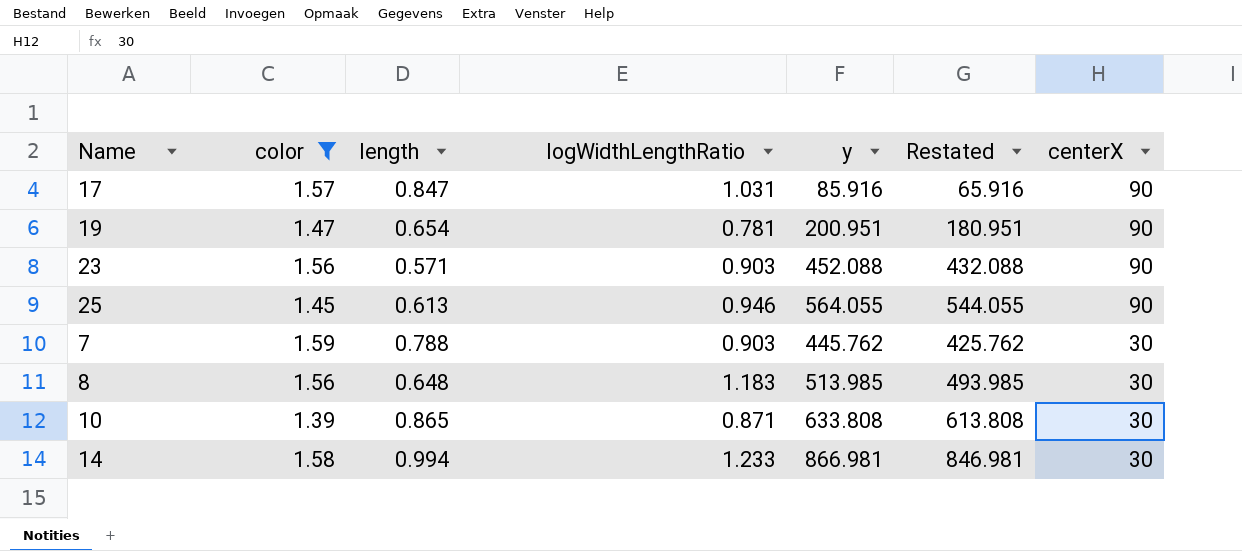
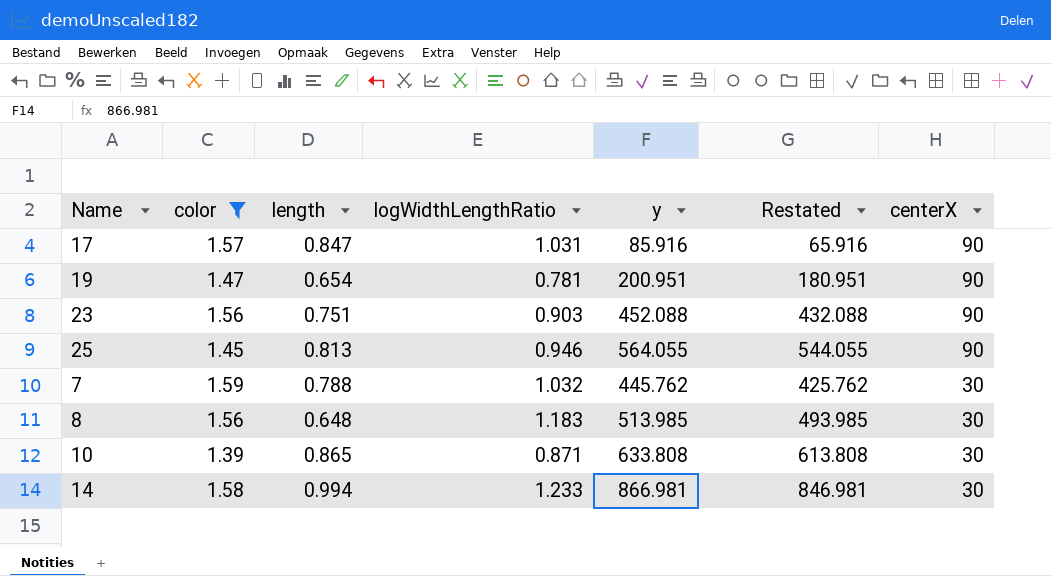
23 | length: 0.571 -> 0.751
25 | length: 0.613 -> 0.813
7 | logWidthLengthRatio: 0.903 -> 1.032

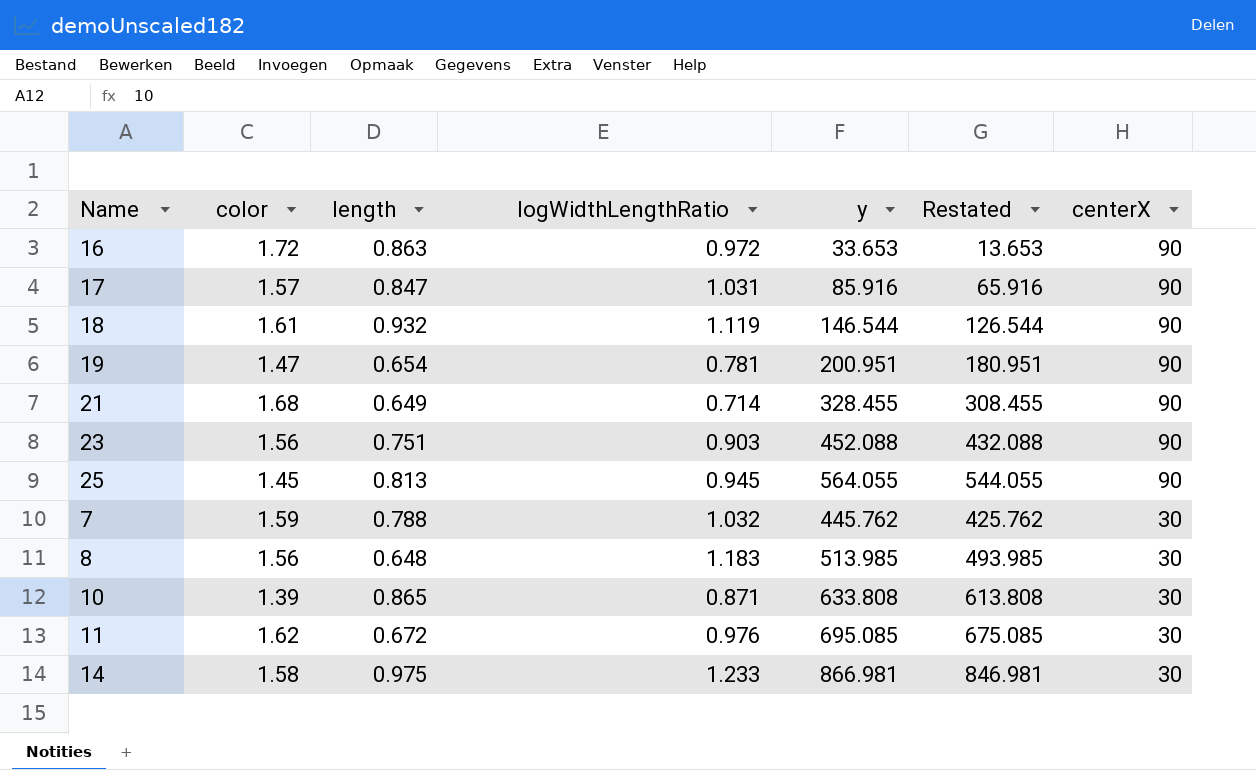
filter: color <= 1.59 -> none
25 | logWidthLengthRatio: 0.946 -> 0.945
14 | length: 0.994 -> 0.975

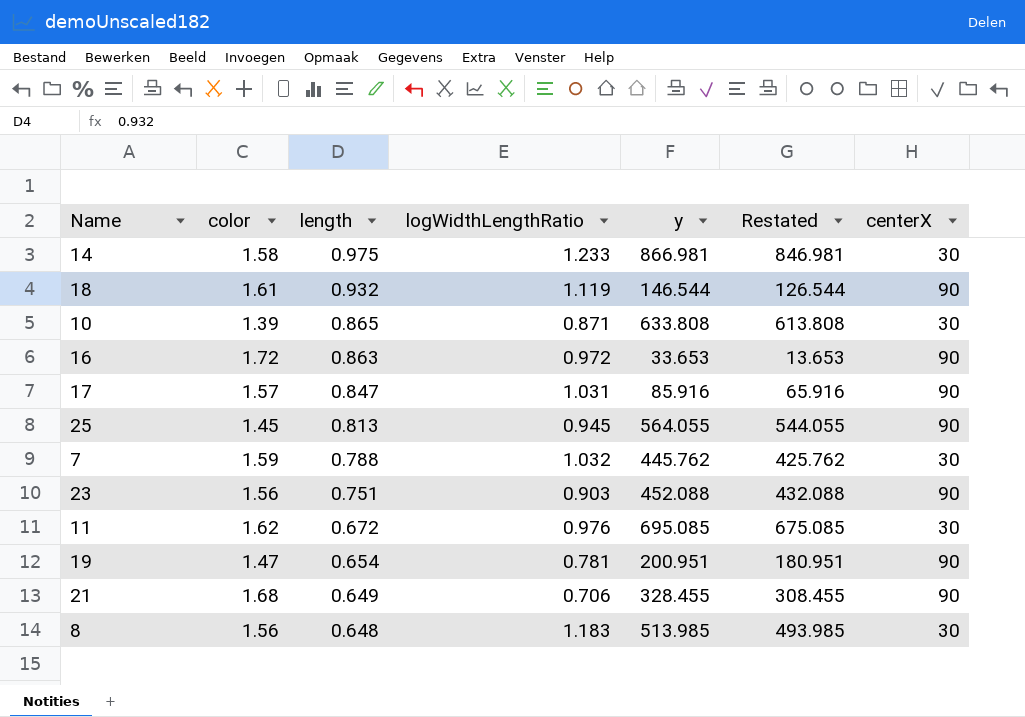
row order: centerX descending -> length descending
21 | logWidthLengthRatio: 0.714 -> 0.706

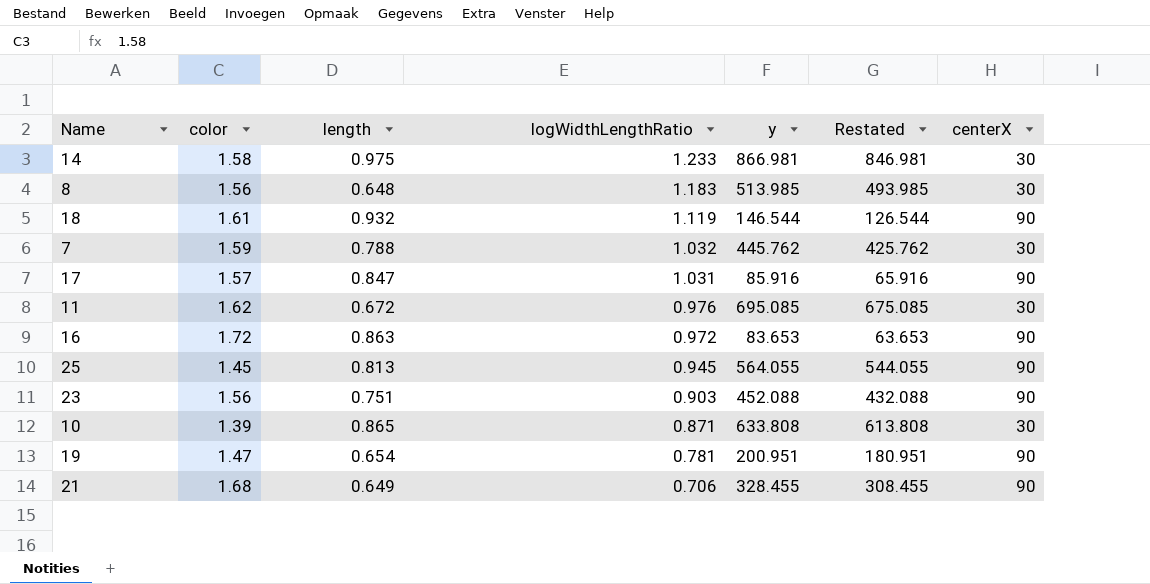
row order: length descending -> logWidthLengthRatio descending
16 | y: 33.653 -> 83.653
16 | Restated: 13.653 -> 63.653

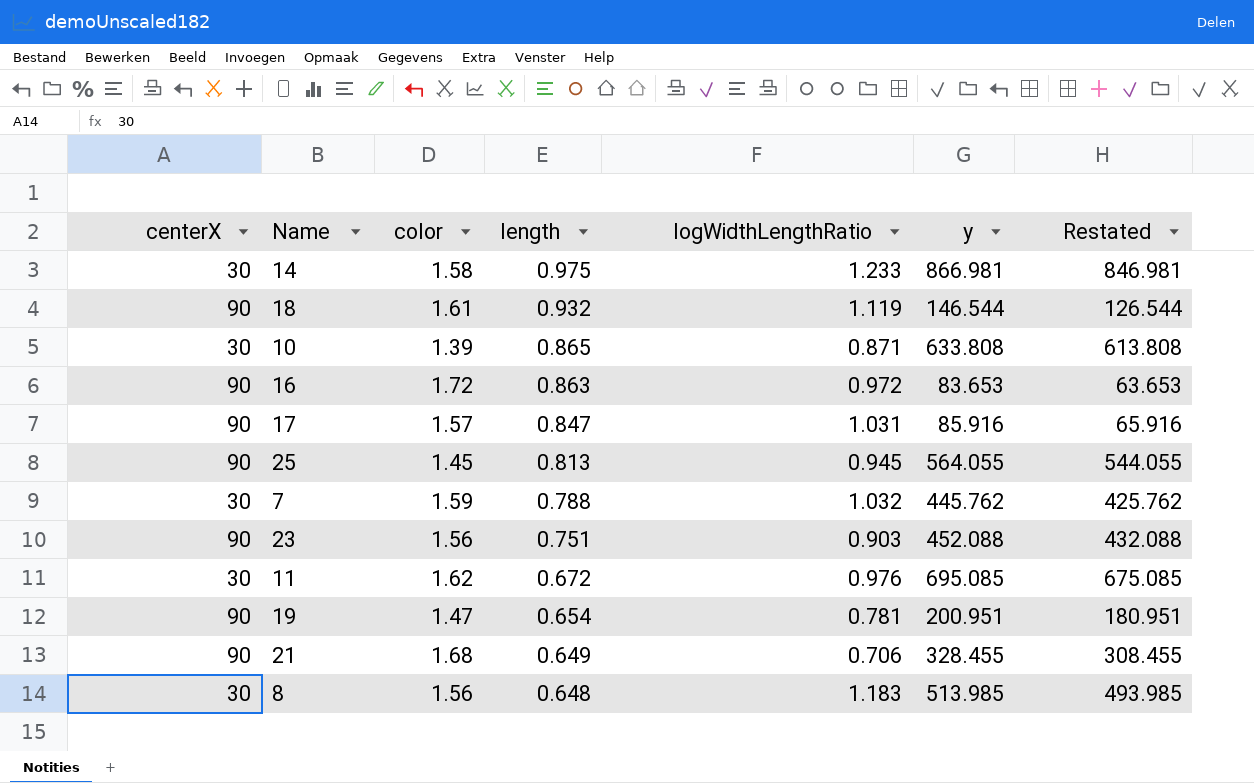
row order: logWidthLengthRatio descending -> length descending
column centerX | position: 7 -> 1

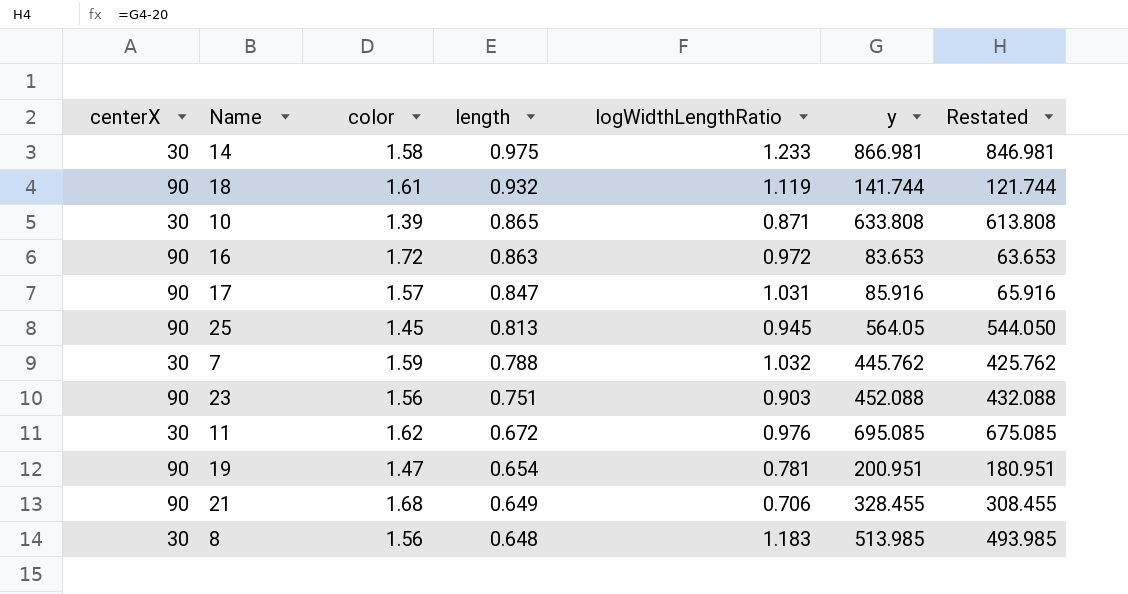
18 | y: 146.544 -> 141.744
18 | Restated: 126.544 -> 121.744
25 | y: 564.055 -> 564.05
25 | Restated: 544.055 -> 544.050

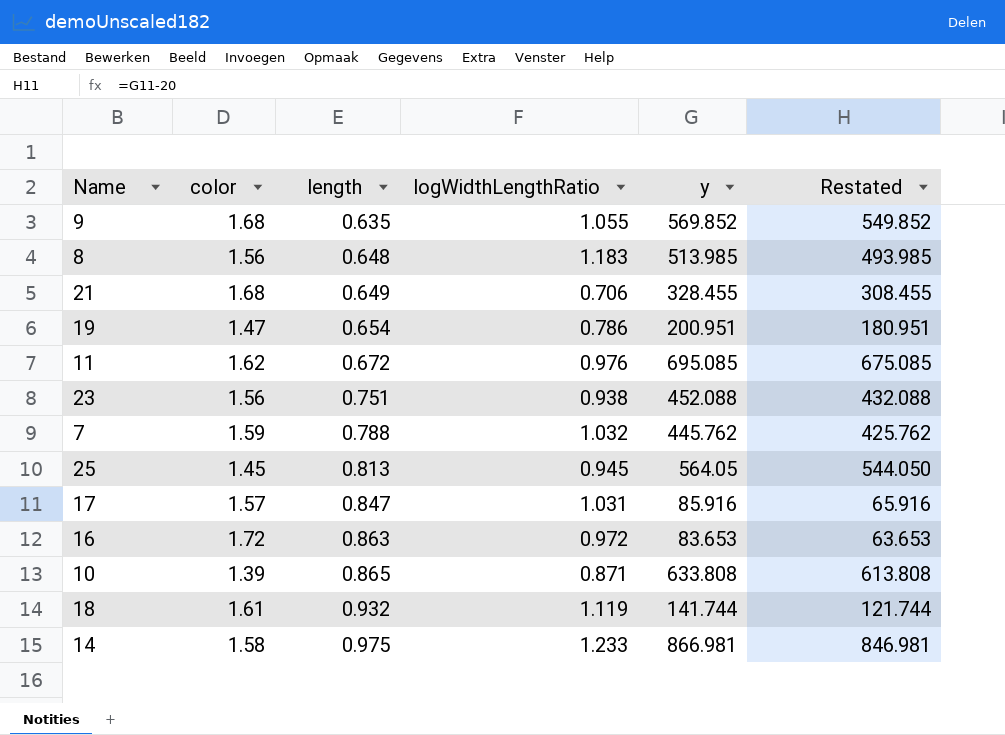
row order: length descending -> length ascending
column centerX | position: 1 -> none
row 9: none -> 1.68 | 0.635 | 1.055 | 569.852 | 549.852
19 | logWidthLengthRatio: 0.781 -> 0.786
23 | logWidthLengthRatio: 0.903 -> 0.938

